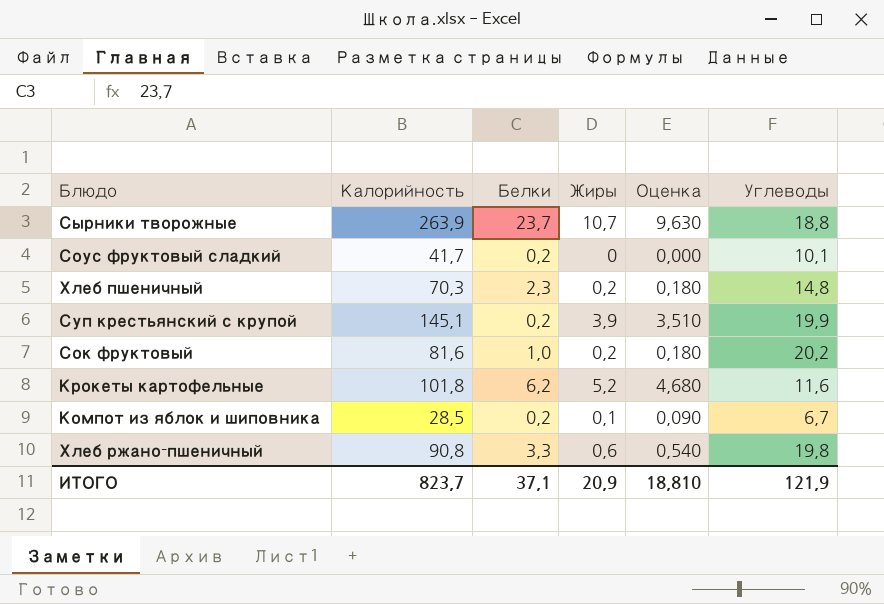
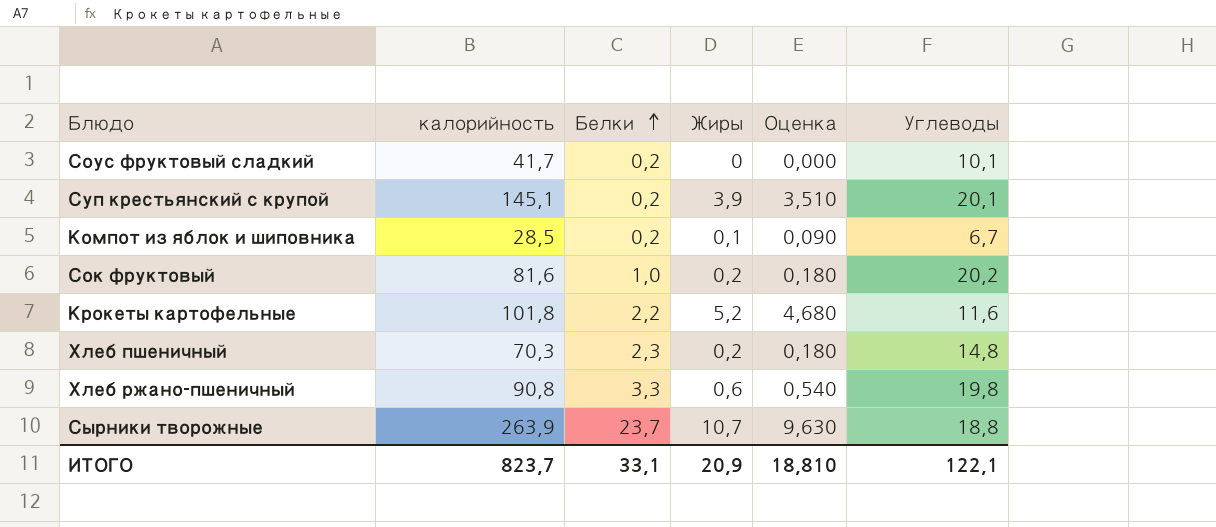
row order: none -> Белки ascending
column name: Калорийность -> калорийность
Суп крестьянский с крупой | Углеводы: 19,9 -> 20,1
Крокеты картофельные | Белки: 6,2 -> 2,2
ИТОГО | Белки: 37,1 -> 33,1
ИТОГО | Углеводы: 121,9 -> 122,1

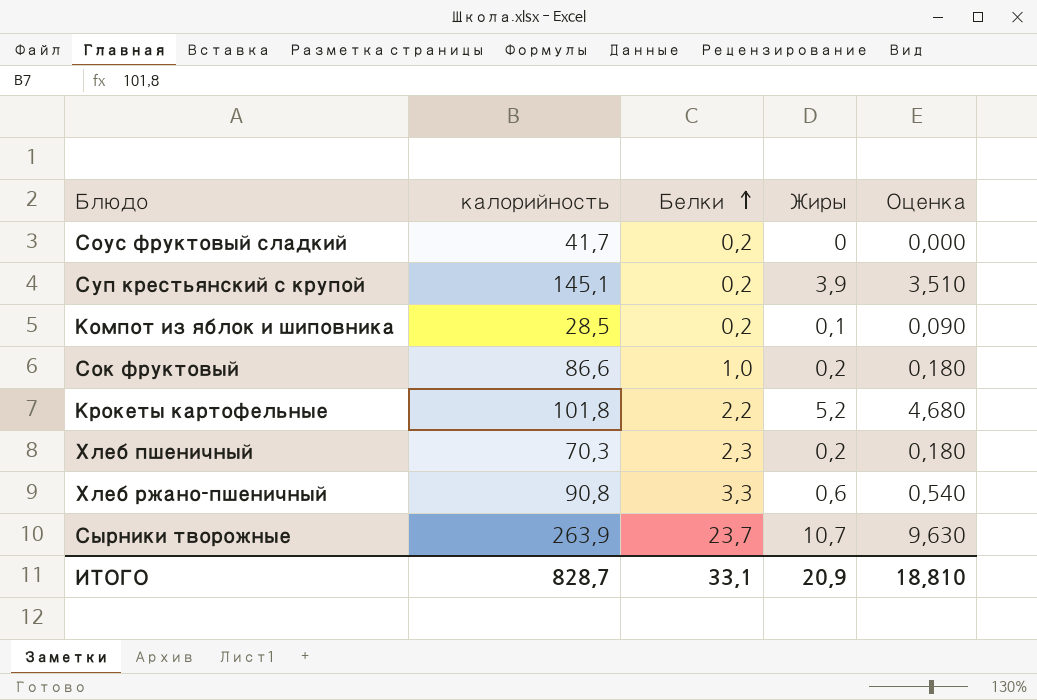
column Углеводы | position: 6 -> none
Сок фруктовый | калорийность: 81,6 -> 86,6
ИТОГО | калорийность: 823,7 -> 828,7

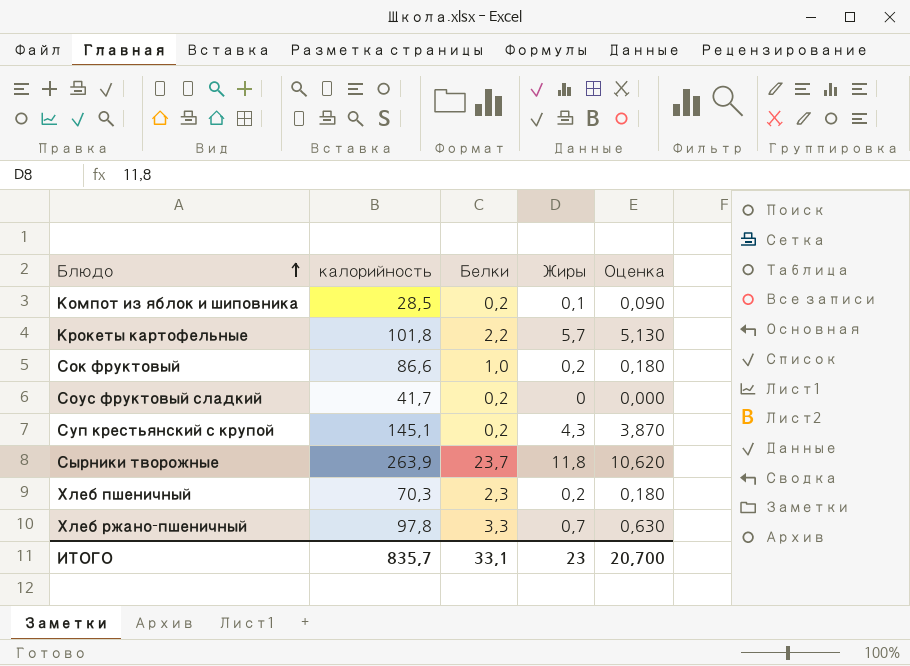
row order: Белки ascending -> Блюдо ascending
Крокеты картофельные | Жиры: 5,2 -> 5,7
Крокеты картофельные | Оценка: 4,680 -> 5,130
Суп крестьянский с крупой | Жиры: 3,9 -> 4,3
Суп крестьянский с крупой | Оценка: 3,510 -> 3,870
Сырники творожные | Жиры: 10,7 -> 11,8
Сырники творожные | Оценка: 9,630 -> 10,620
Хлеб ржано-пшеничный | калорийность: 90,8 -> 97,8
Хлеб ржано-пшеничный | Жиры: 0,6 -> 0,7
Хлеб ржано-пшеничный | Оценка: 0,540 -> 0,630
ИТОГО | калорийность: 828,7 -> 835,7
ИТОГО | Жиры: 20,9 -> 23
ИТОГО | Оценка: 18,810 -> 20,700

